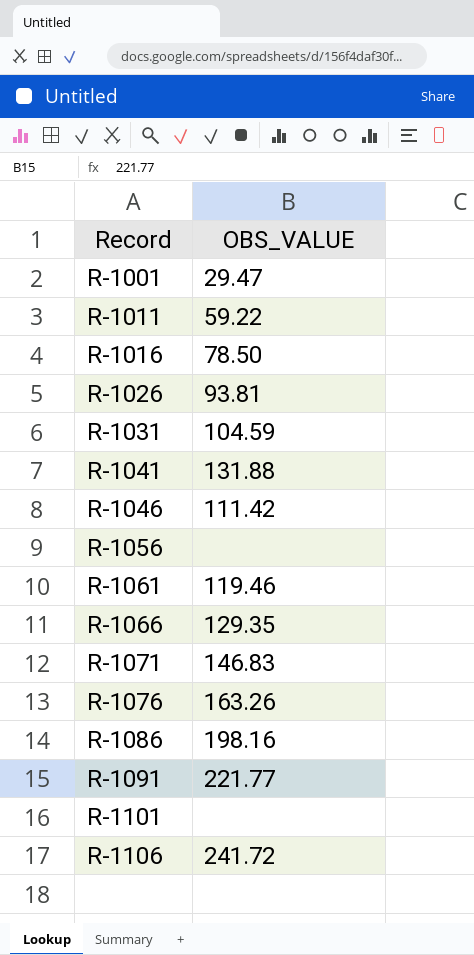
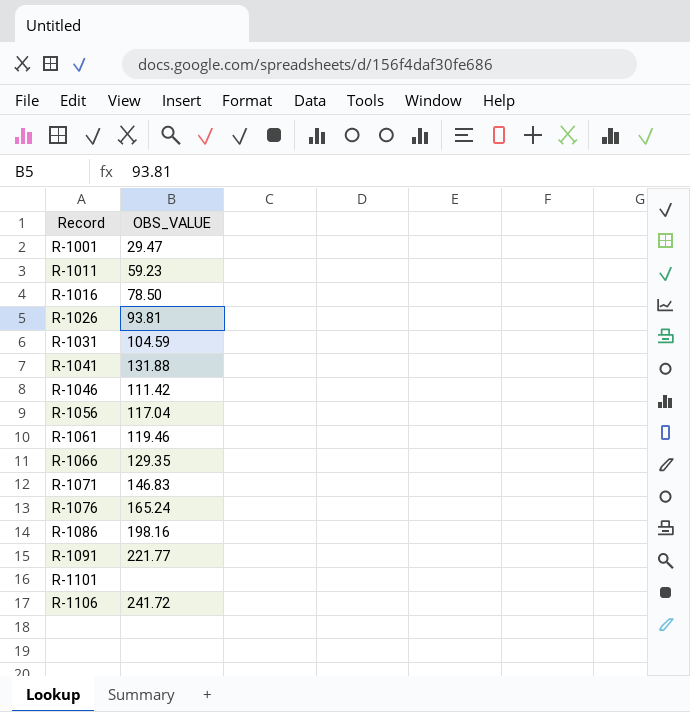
R-1011 | OBS_VALUE: 59.22 -> 59.23
R-1056 | OBS_VALUE: none -> 117.04
R-1076 | OBS_VALUE: 163.26 -> 165.24

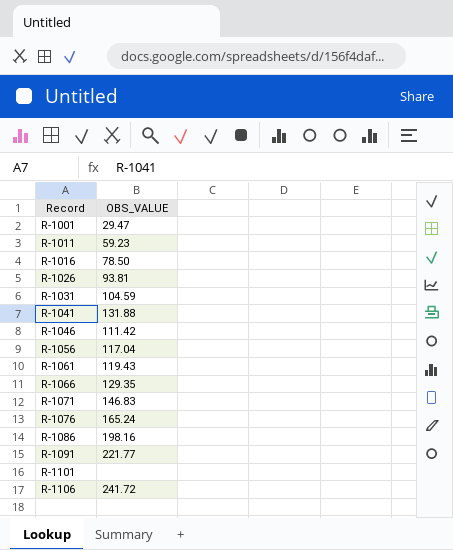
R-1061 | OBS_VALUE: 119.46 -> 119.43

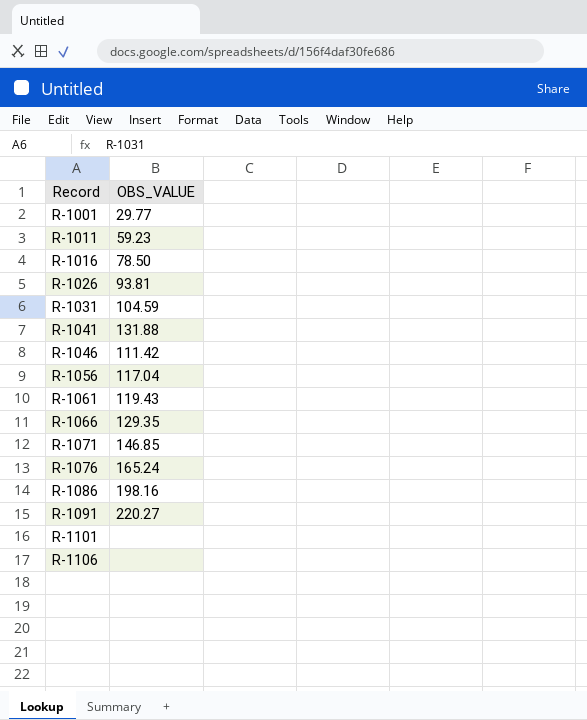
R-1001 | OBS_VALUE: 29.47 -> 29.77
R-1071 | OBS_VALUE: 146.83 -> 146.85
R-1091 | OBS_VALUE: 221.77 -> 220.27
R-1106 | OBS_VALUE: 241.72 -> none

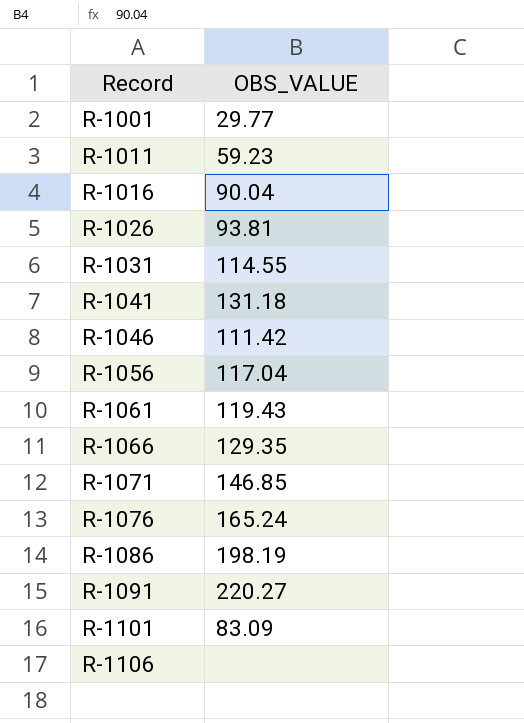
R-1016 | OBS_VALUE: 78.50 -> 90.04
R-1031 | OBS_VALUE: 104.59 -> 114.55
R-1041 | OBS_VALUE: 131.88 -> 131.18
R-1086 | OBS_VALUE: 198.16 -> 198.19
R-1101 | OBS_VALUE: none -> 83.09

